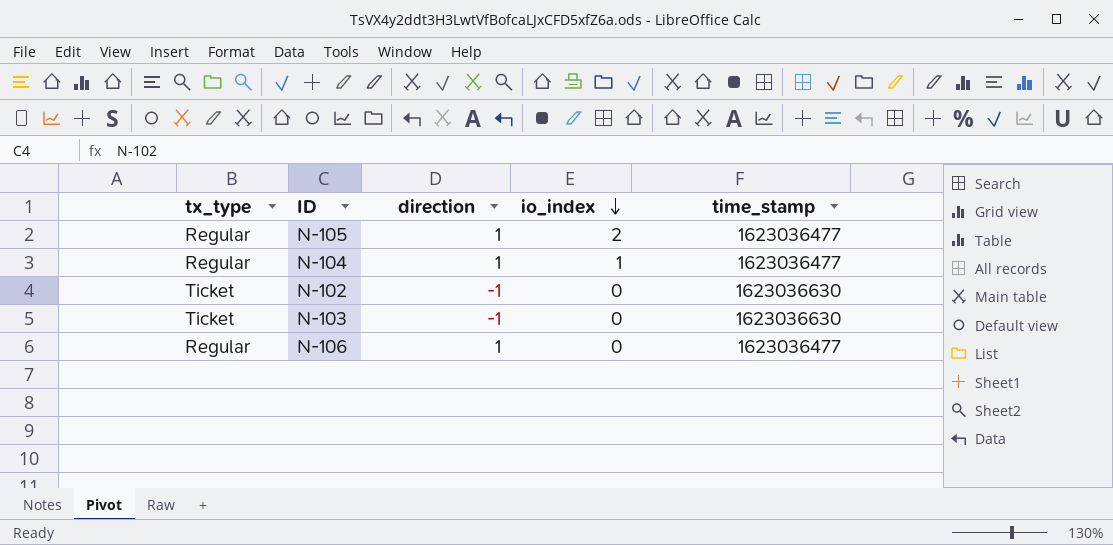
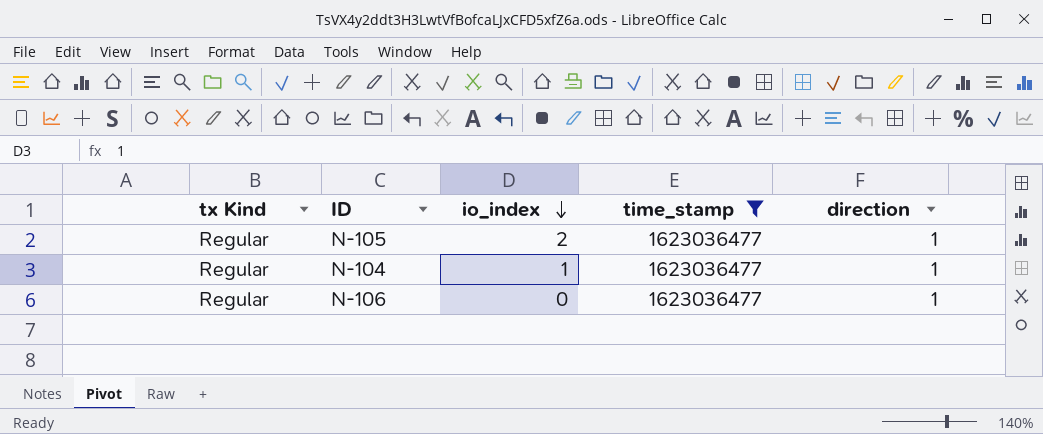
filter: none -> time_stamp = 1623036477
column name: tx_type -> tx Kind
column direction | position: 3 -> 5

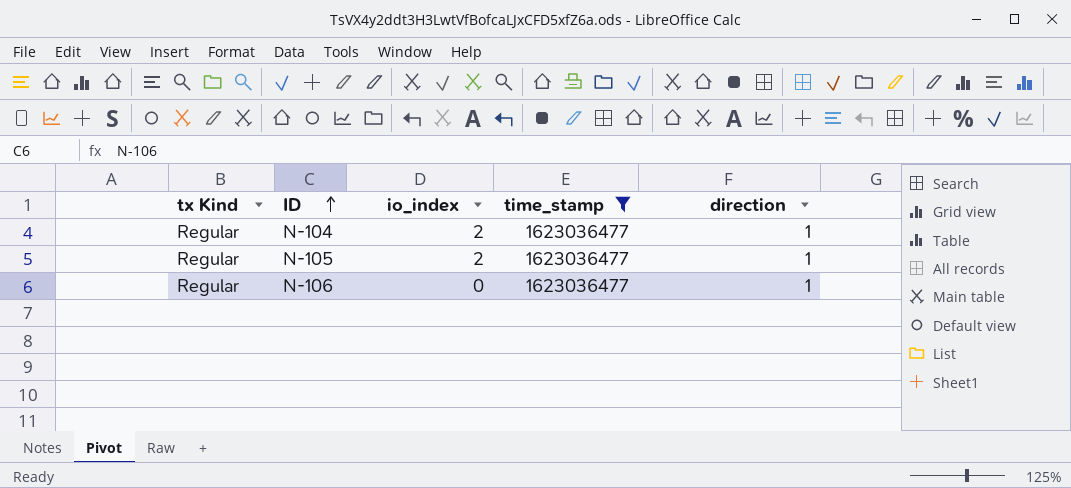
row order: io_index descending -> ID ascending
N-104 | io_index: 1 -> 2

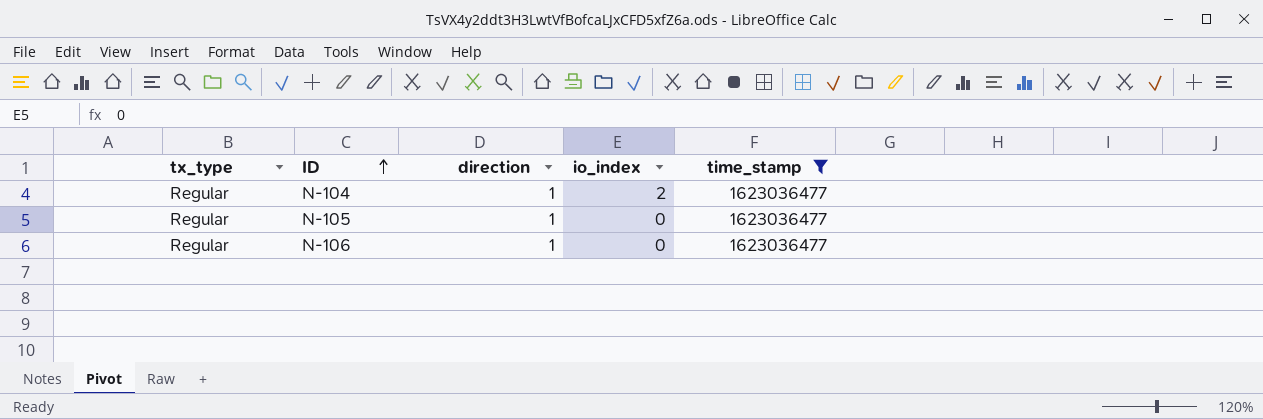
column name: tx Kind -> tx_type
column direction | position: 5 -> 3
N-105 | io_index: 2 -> 0

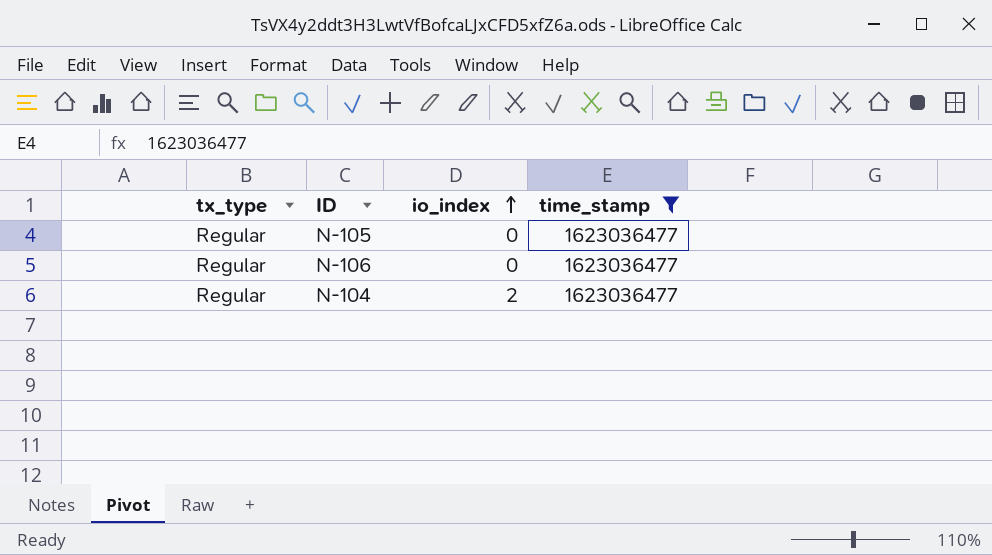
row order: ID ascending -> io_index ascending
column direction | position: 3 -> none

